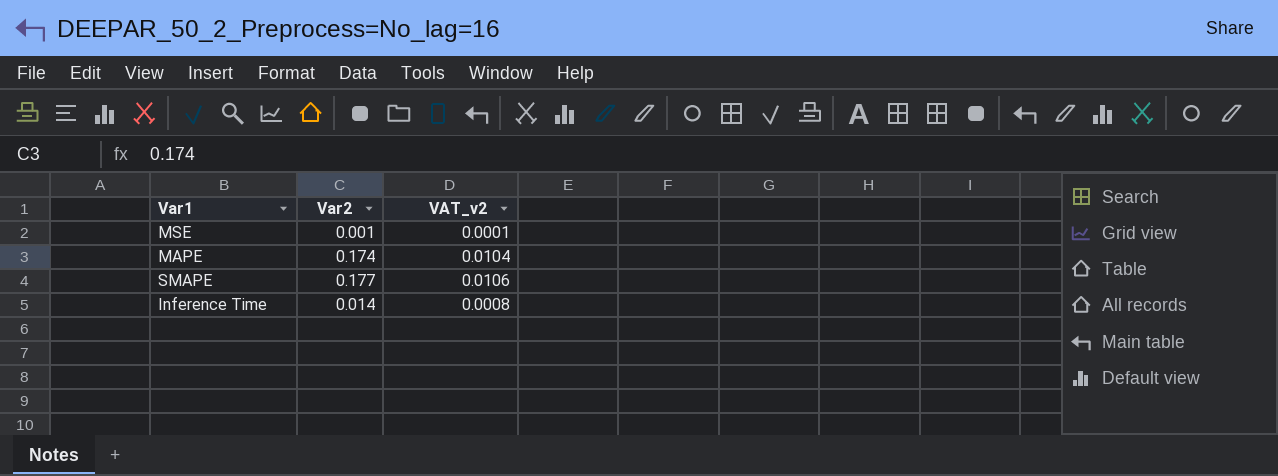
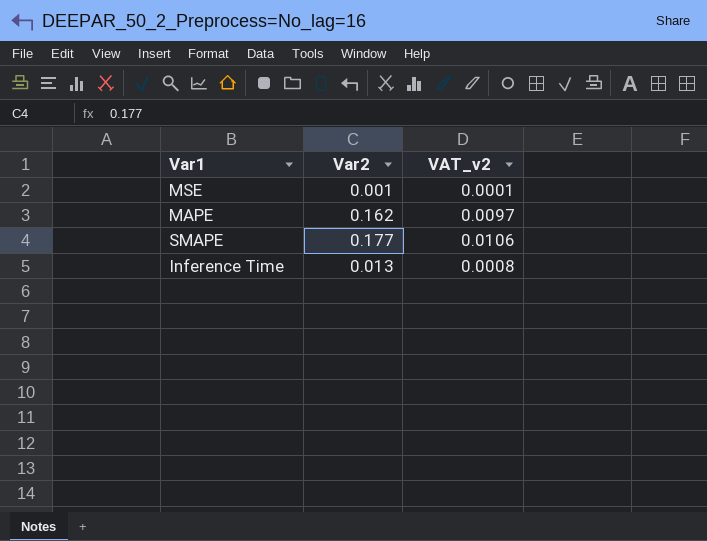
MAPE | Var2: 0.174 -> 0.162
MAPE | VAT_v2: 0.0104 -> 0.0097
Inference Time | Var2: 0.014 -> 0.013

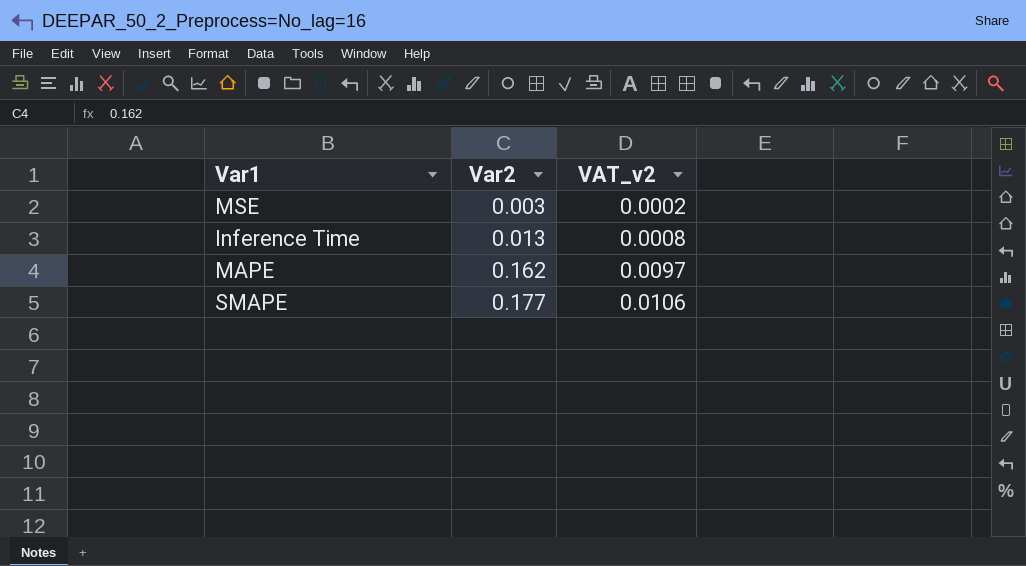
row order: none -> Var2 ascending
MSE | Var2: 0.001 -> 0.003
MSE | VAT_v2: 0.0001 -> 0.0002

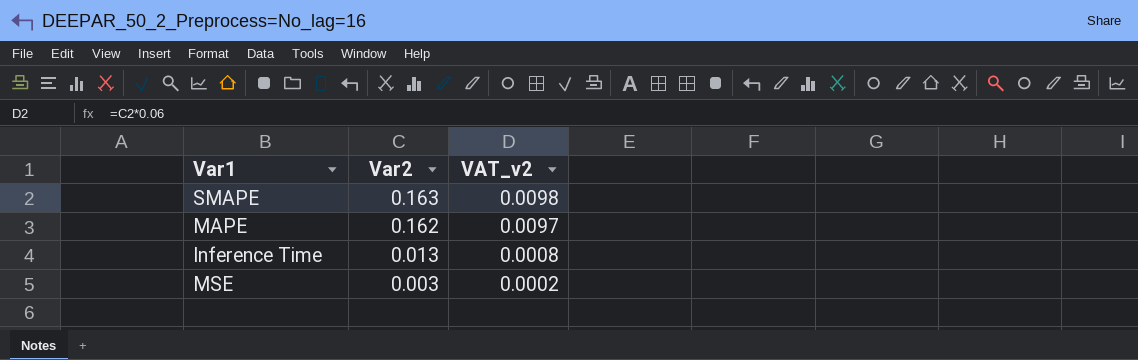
row order: Var2 ascending -> Var2 descending
SMAPE | Var2: 0.177 -> 0.163
SMAPE | VAT_v2: 0.0106 -> 0.0098

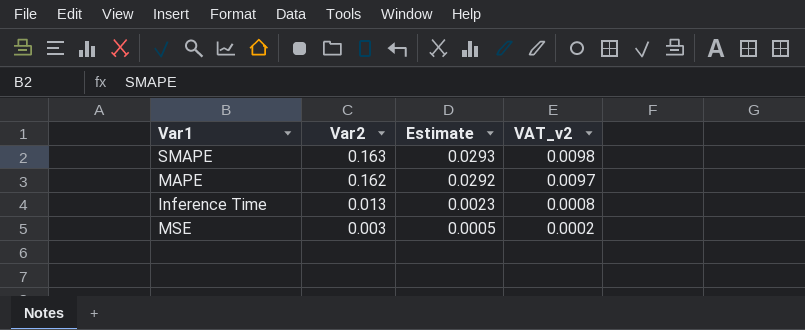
column Estimate | formula: none -> [Var2] * 0.18

